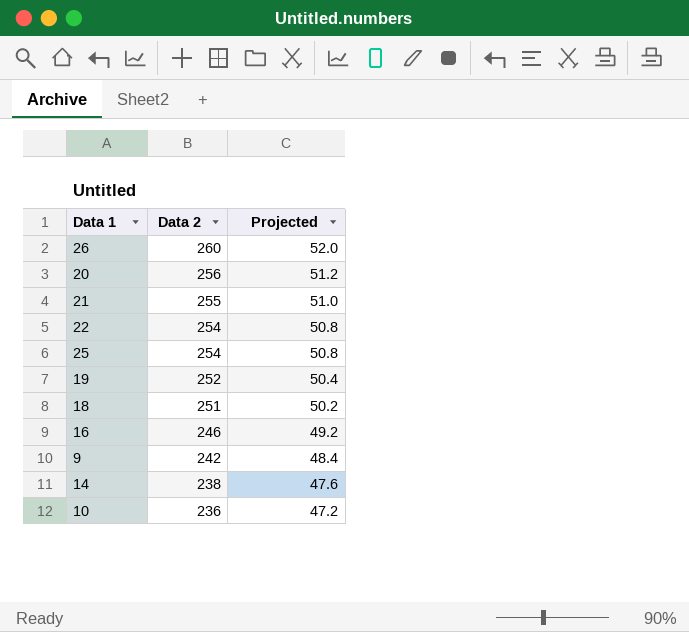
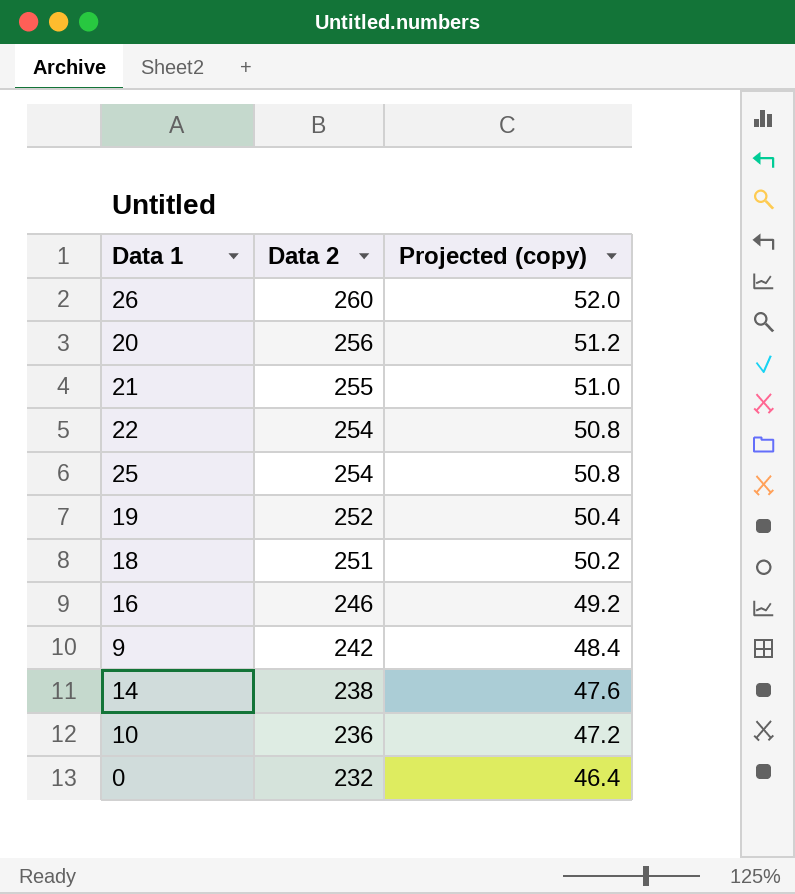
column name: Projected -> Projected (copy)
row 0: none -> 232 | 46.4

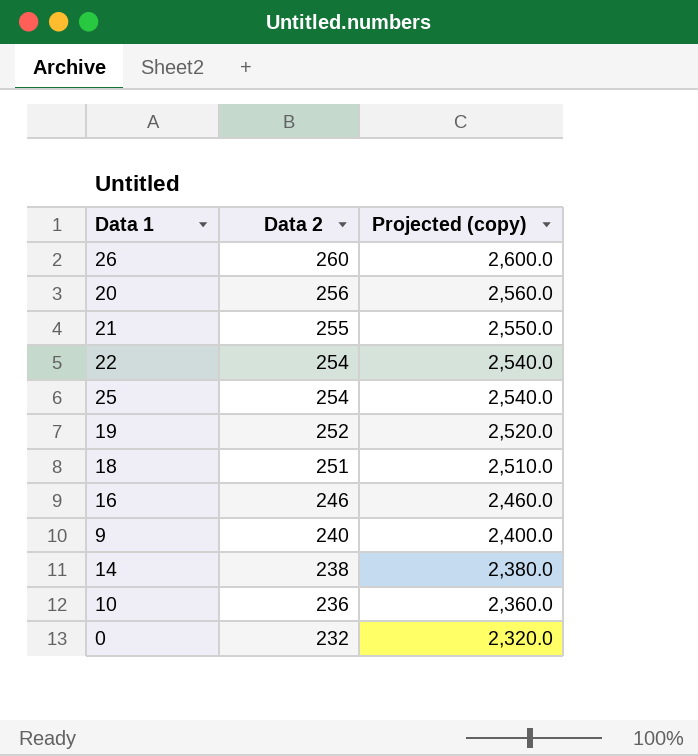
column Projected (copy) | formula: [Data 2] * 0.2 -> [Data 2] * 10
9 | Data 2: 242 -> 240

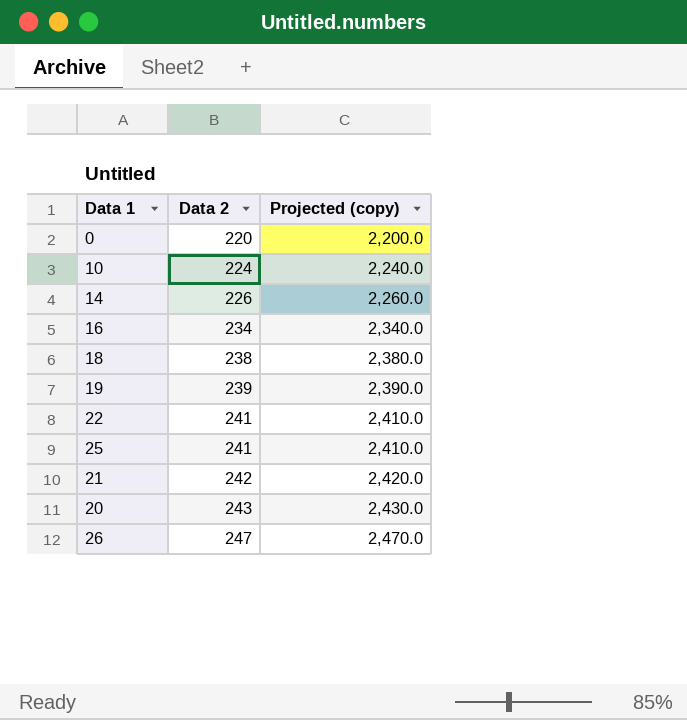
row order: Data 2 descending -> Data 2 ascending
row 9: 240 | 2,400.0 -> none
0 | Data 2: 232 -> 220
0 | Projected (copy): 2,320.0 -> 2,200.0
10 | Data 2: 236 -> 224
10 | Projected (copy): 2,360.0 -> 2,240.0
14 | Data 2: 238 -> 226
14 | Projected (copy): 2,380.0 -> 2,260.0
16 | Data 2: 246 -> 234
16 | Projected (copy): 2,460.0 -> 2,340.0
18 | Data 2: 251 -> 238
18 | Projected (copy): 2,510.0 -> 2,380.0
19 | Data 2: 252 -> 239
19 | Projected (copy): 2,520.0 -> 2,390.0
22 | Data 2: 254 -> 241
22 | Projected (copy): 2,540.0 -> 2,410.0
25 | Data 2: 254 -> 241
25 | Projected (copy): 2,540.0 -> 2,410.0
21 | Data 2: 255 -> 242
21 | Projected (copy): 2,550.0 -> 2,420.0
20 | Data 2: 256 -> 243
20 | Projected (copy): 2,560.0 -> 2,430.0
26 | Data 2: 260 -> 247
26 | Projected (copy): 2,600.0 -> 2,470.0

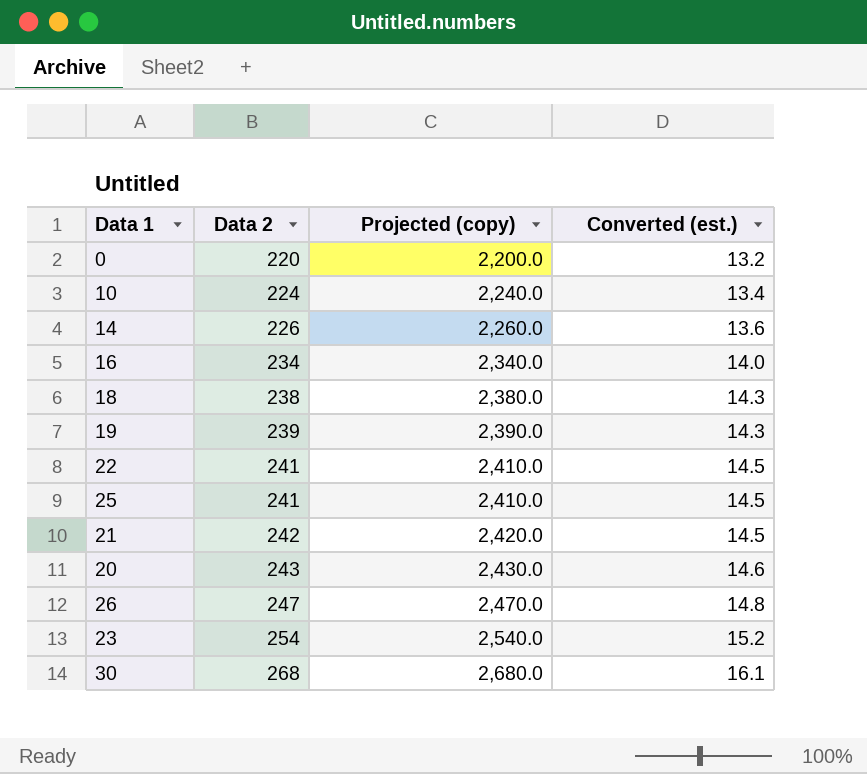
column Converted (est.) | formula: none -> [Data 2] * 0.06
row 23: none -> 254 | 2,540.0 | 15.2
row 30: none -> 268 | 2,680.0 | 16.1

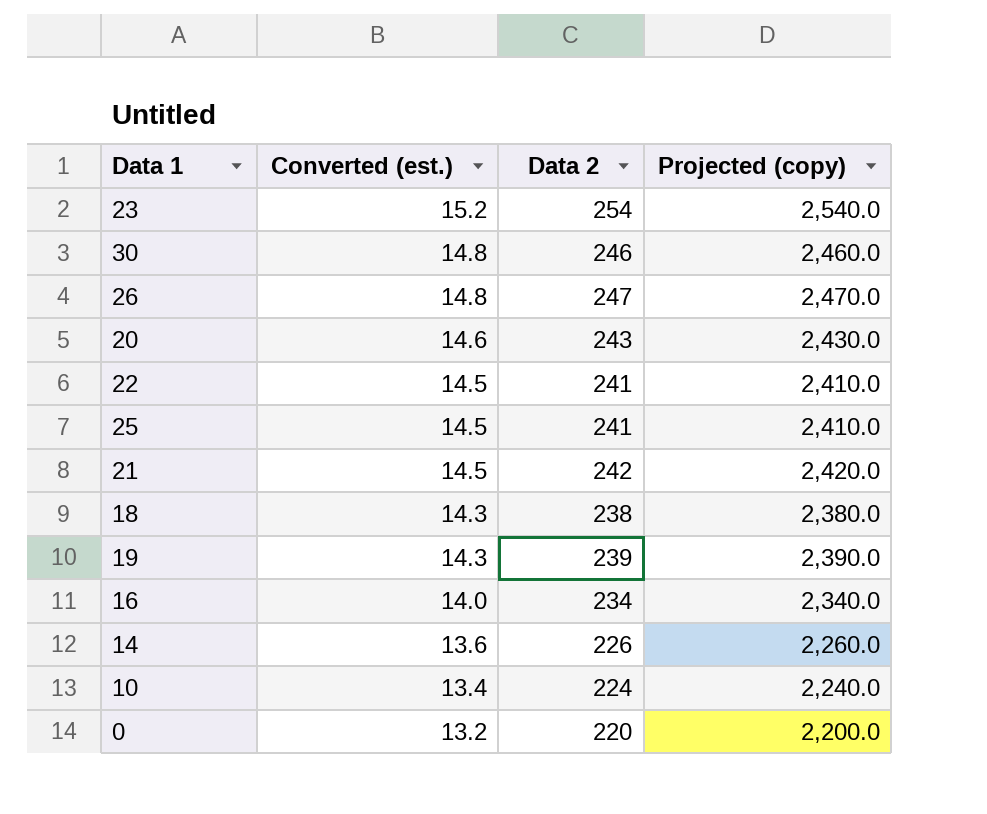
row order: Data 2 ascending -> Converted (est.) descending
column Converted (est.) | position: 4 -> 2
30 | Converted (est.): 16.1 -> 14.8
30 | Data 2: 268 -> 246
30 | Projected (copy): 2,680.0 -> 2,460.0

